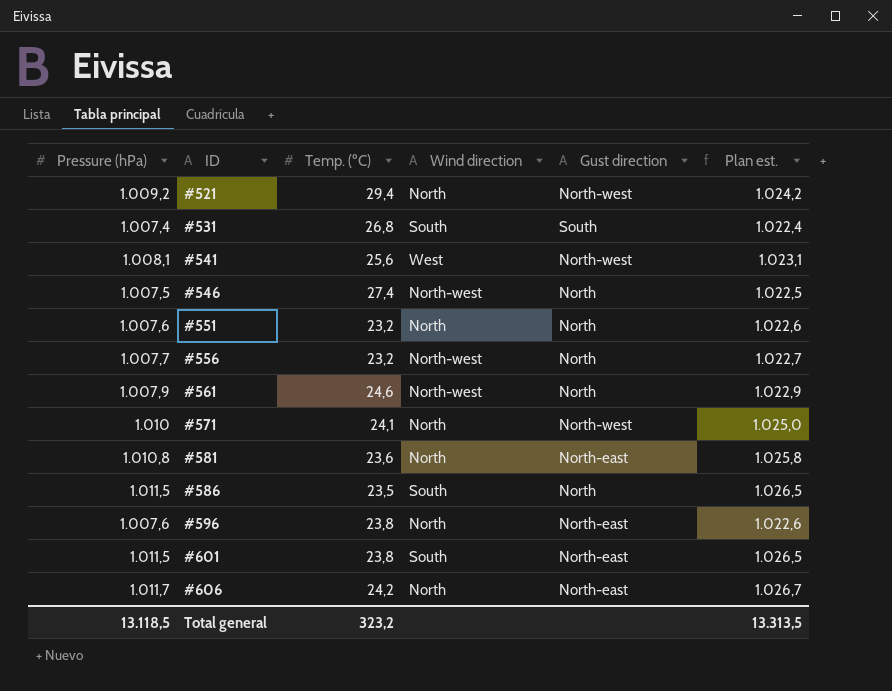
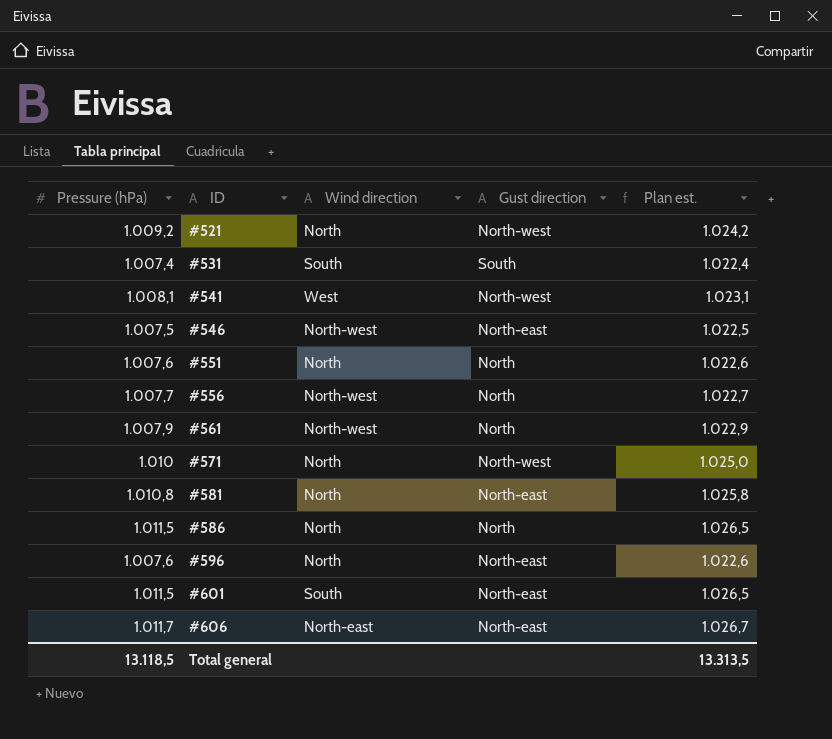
column Temp. (ºC) | position: 3 -> none
#546 | Gust direction: North -> North-east
#586 | Wind direction: South -> North
#606 | Wind direction: North -> North-east

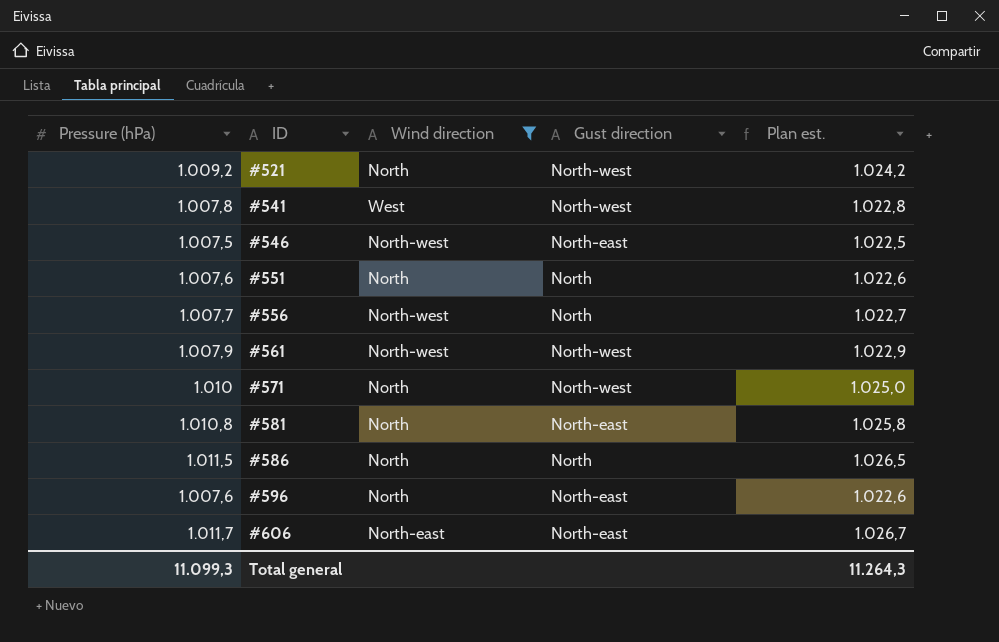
filter: none -> Wind direction != South
#541 | Pressure (hPa): 1.008,1 -> 1.007,8
#541 | Plan est.: 1.023,1 -> 1.022,8
#561 | Gust direction: North -> North-west
Total general | Pressure (hPa): 13.118,5 -> 11.099,3
Total general | Plan est.: 13.313,5 -> 11.264,3

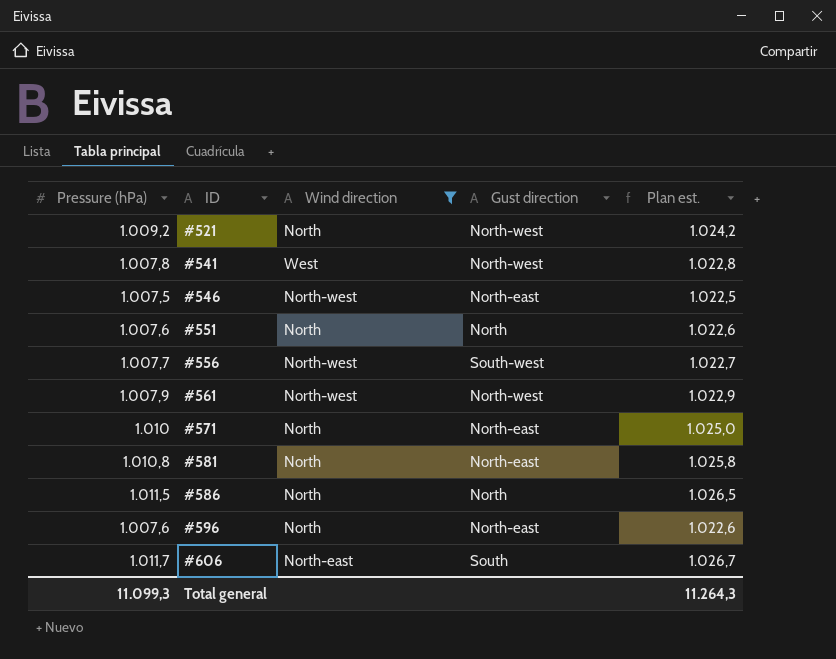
#556 | Gust direction: North -> South-west
#571 | Gust direction: North-west -> North-east
#606 | Gust direction: North-east -> South

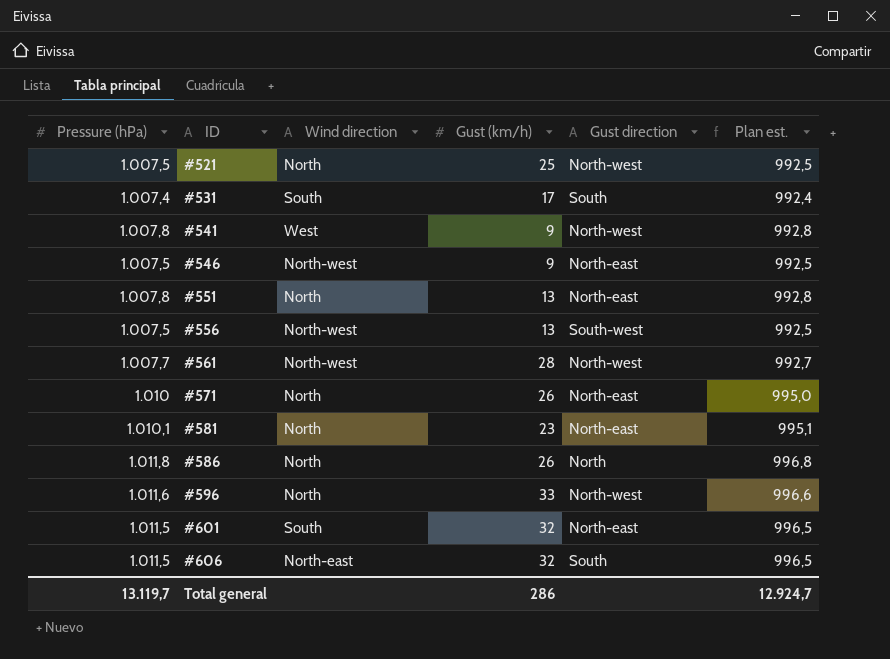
filter: Wind direction != South -> none
column Gust (km/h) | position: none -> 4
column Plan est. | formula: [Pressure (hPa)] + 15 -> [Pressure (hPa)] - 15
#521 | Pressure (hPa): 1.009,2 -> 1.007,5
#551 | Pressure (hPa): 1.007,6 -> 1.007,8
#551 | Gust direction: North -> North-east
#556 | Pressure (hPa): 1.007,7 -> 1.007,5
#561 | Pressure (hPa): 1.007,9 -> 1.007,7
#581 | Pressure (hPa): 1.010,8 -> 1.010,1
#586 | Pressure (hPa): 1.011,5 -> 1.011,8
#596 | Pressure (hPa): 1.007,6 -> 1.011,6
#596 | Gust direction: North-east -> North-west
#606 | Pressure (hPa): 1.011,7 -> 1.011,5
Total general | Pressure (hPa): 11.099,3 -> 13.119,7
Total general | Plan est.: 11.264,3 -> 12.924,7

